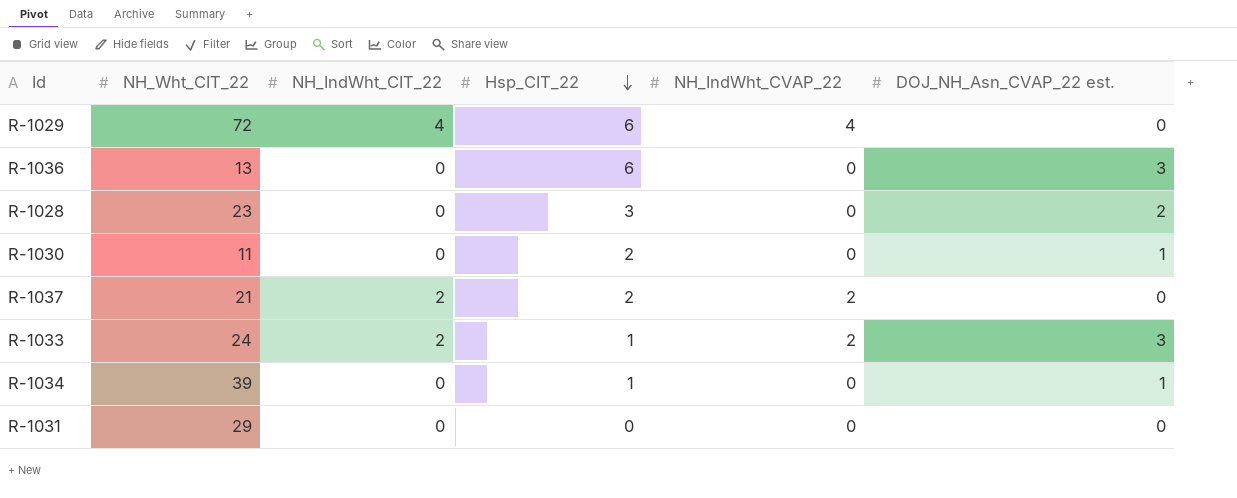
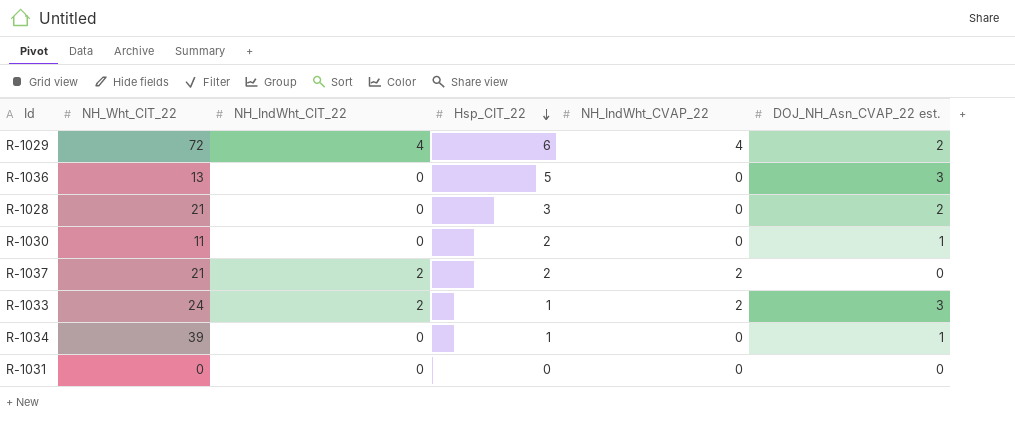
R-1029 | DOJ_NH_Asn_CVAP_22 est.: 0 -> 2
R-1036 | Hsp_CIT_22: 6 -> 5
R-1028 | NH_Wht_CIT_22: 23 -> 21
R-1031 | NH_Wht_CIT_22: 29 -> 0

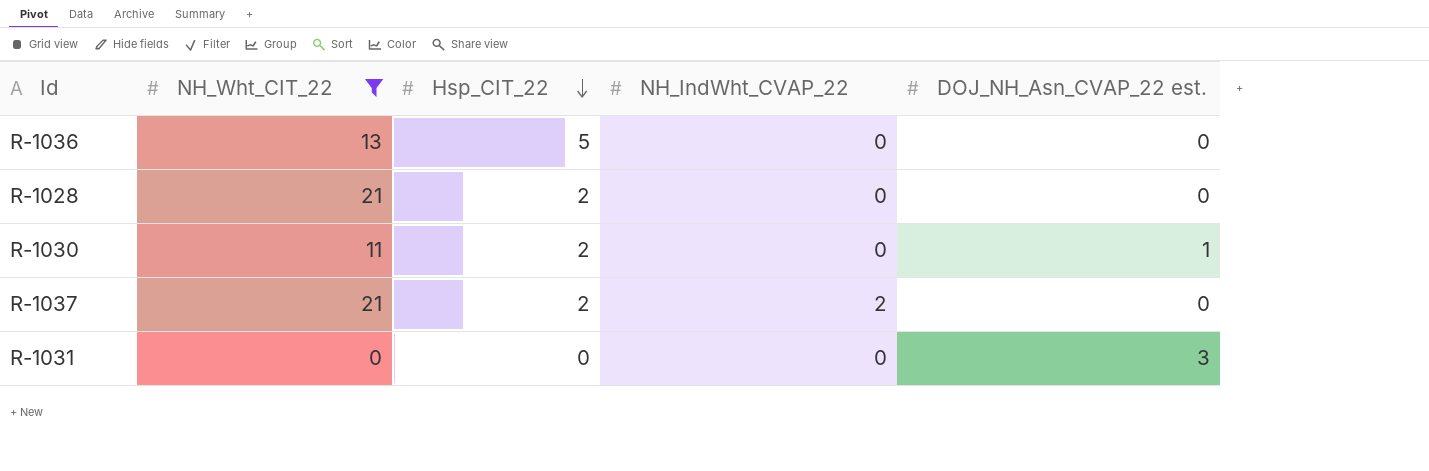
filter: none -> NH_Wht_CIT_22 <= 21
column NH_IndWht_CIT_22 | position: 3 -> none
R-1036 | DOJ_NH_Asn_CVAP_22 est.: 3 -> 0
R-1028 | Hsp_CIT_22: 3 -> 2
R-1028 | DOJ_NH_Asn_CVAP_22 est.: 2 -> 0
R-1031 | DOJ_NH_Asn_CVAP_22 est.: 0 -> 3

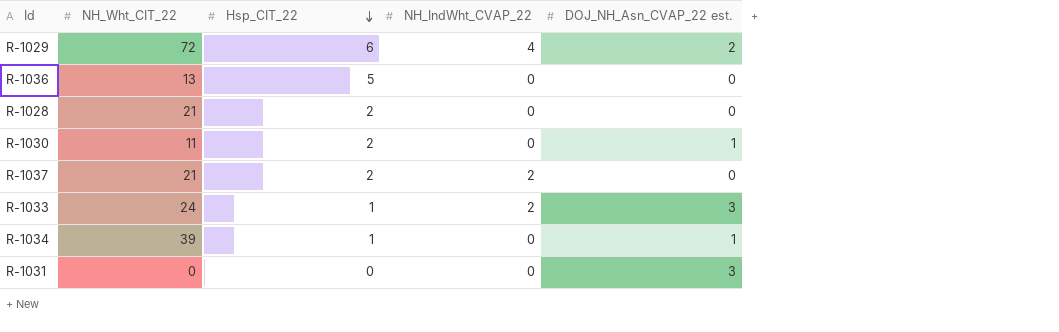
filter: NH_Wht_CIT_22 <= 21 -> none

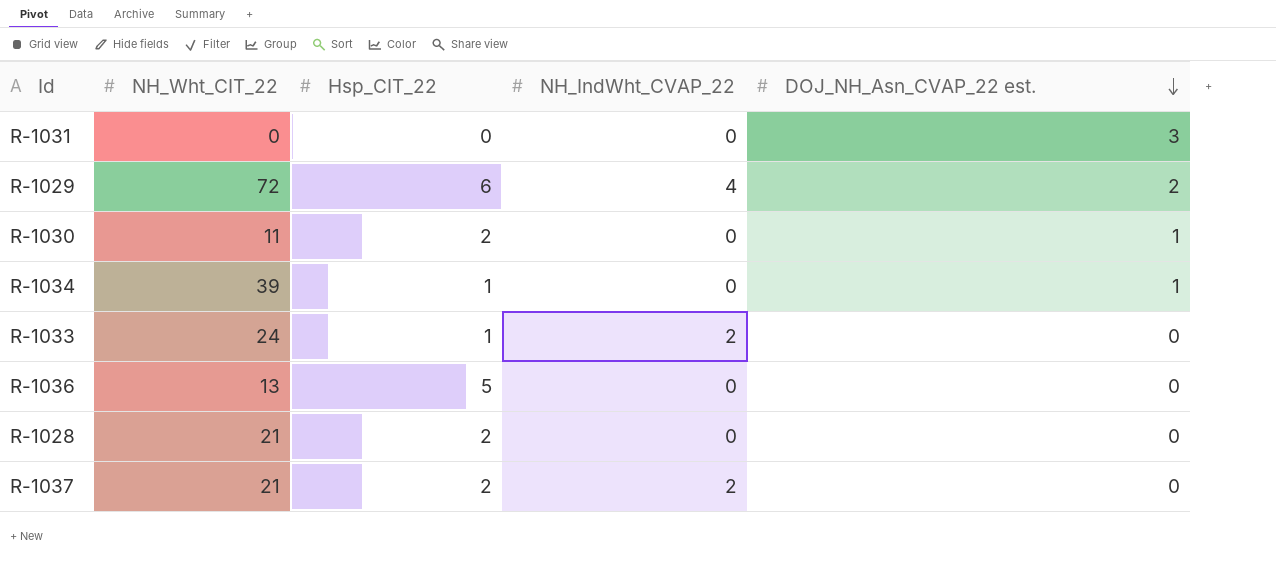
row order: Hsp_CIT_22 descending -> DOJ_NH_Asn_CVAP_22 est. descending
R-1033 | DOJ_NH_Asn_CVAP_22 est.: 3 -> 0

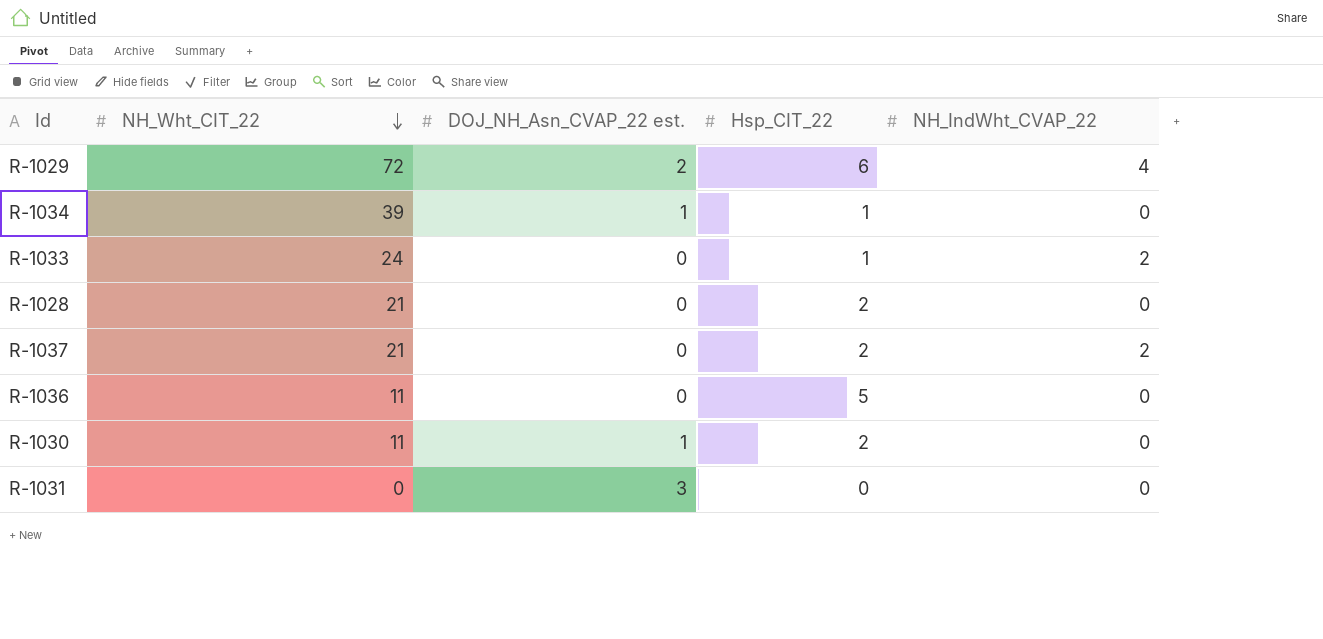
row order: DOJ_NH_Asn_CVAP_22 est. descending -> NH_Wht_CIT_22 descending
column DOJ_NH_Asn_CVAP_22 est. | position: 5 -> 3
R-1036 | NH_Wht_CIT_22: 13 -> 11

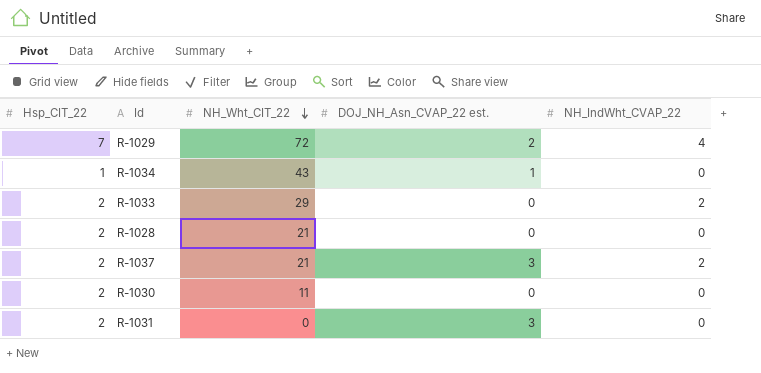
column Hsp_CIT_22 | position: 4 -> 1
row R-1036: 11 | 0 | 5 | 0 -> none
R-1029 | Hsp_CIT_22: 6 -> 7
R-1034 | NH_Wht_CIT_22: 39 -> 43
R-1033 | Hsp_CIT_22: 1 -> 2
R-1033 | NH_Wht_CIT_22: 24 -> 29
R-1037 | DOJ_NH_Asn_CVAP_22 est.: 0 -> 3
R-1030 | DOJ_NH_Asn_CVAP_22 est.: 1 -> 0
R-1031 | Hsp_CIT_22: 0 -> 2

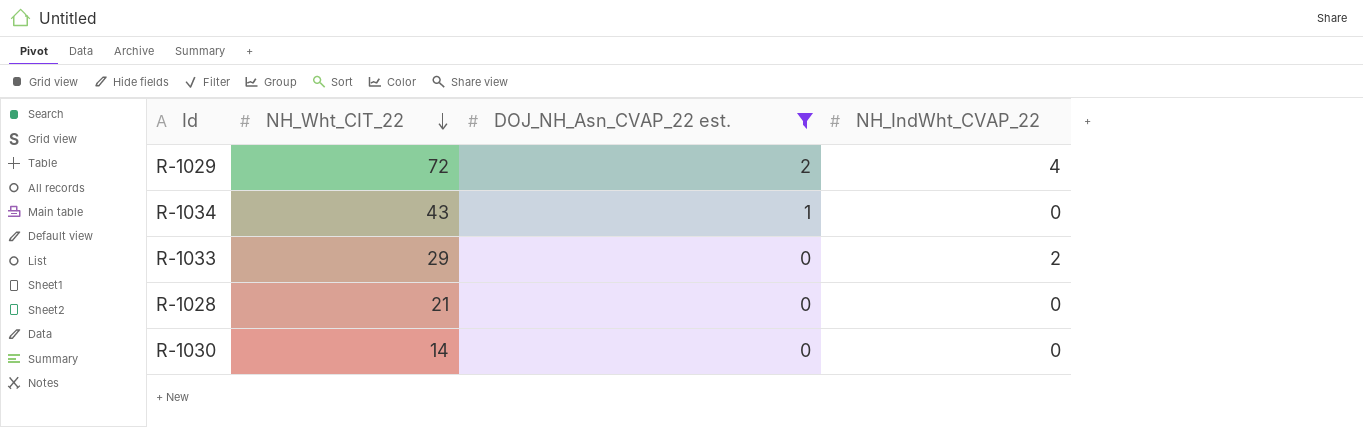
filter: none -> DOJ_NH_Asn_CVAP_22 est. != 3
column Hsp_CIT_22 | position: 1 -> none
R-1030 | NH_Wht_CIT_22: 11 -> 14

